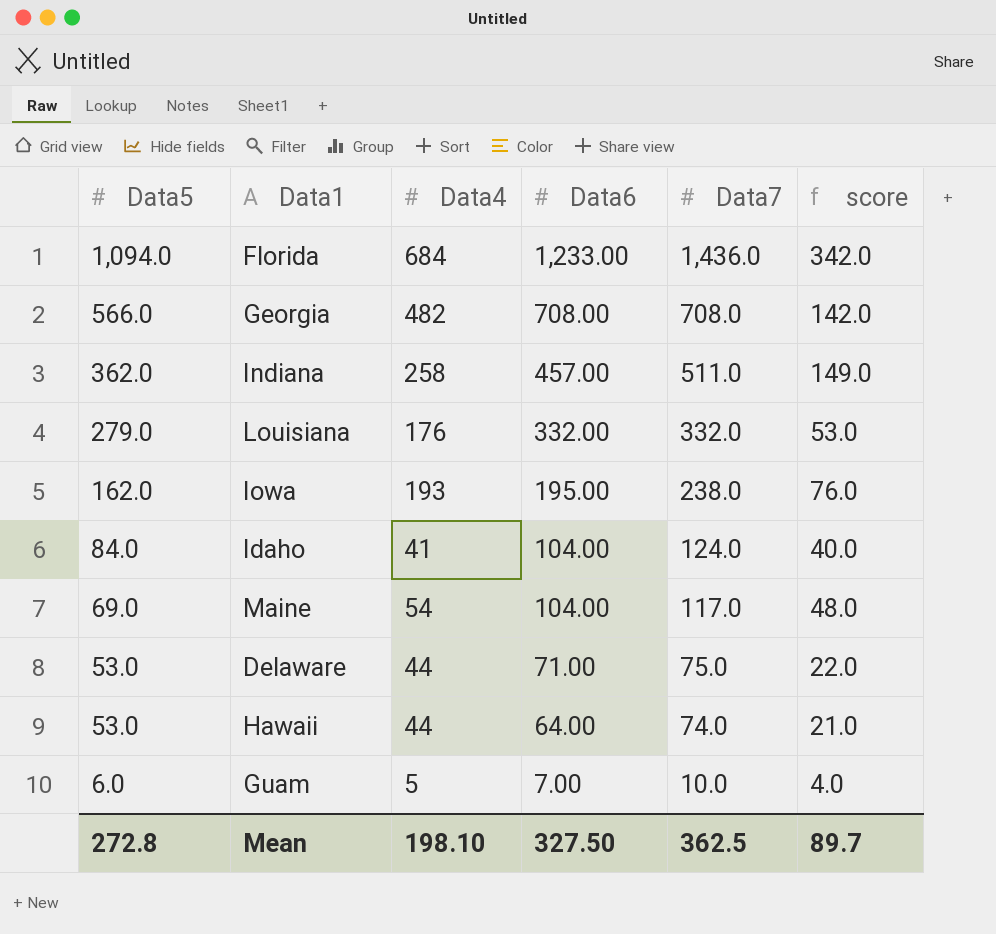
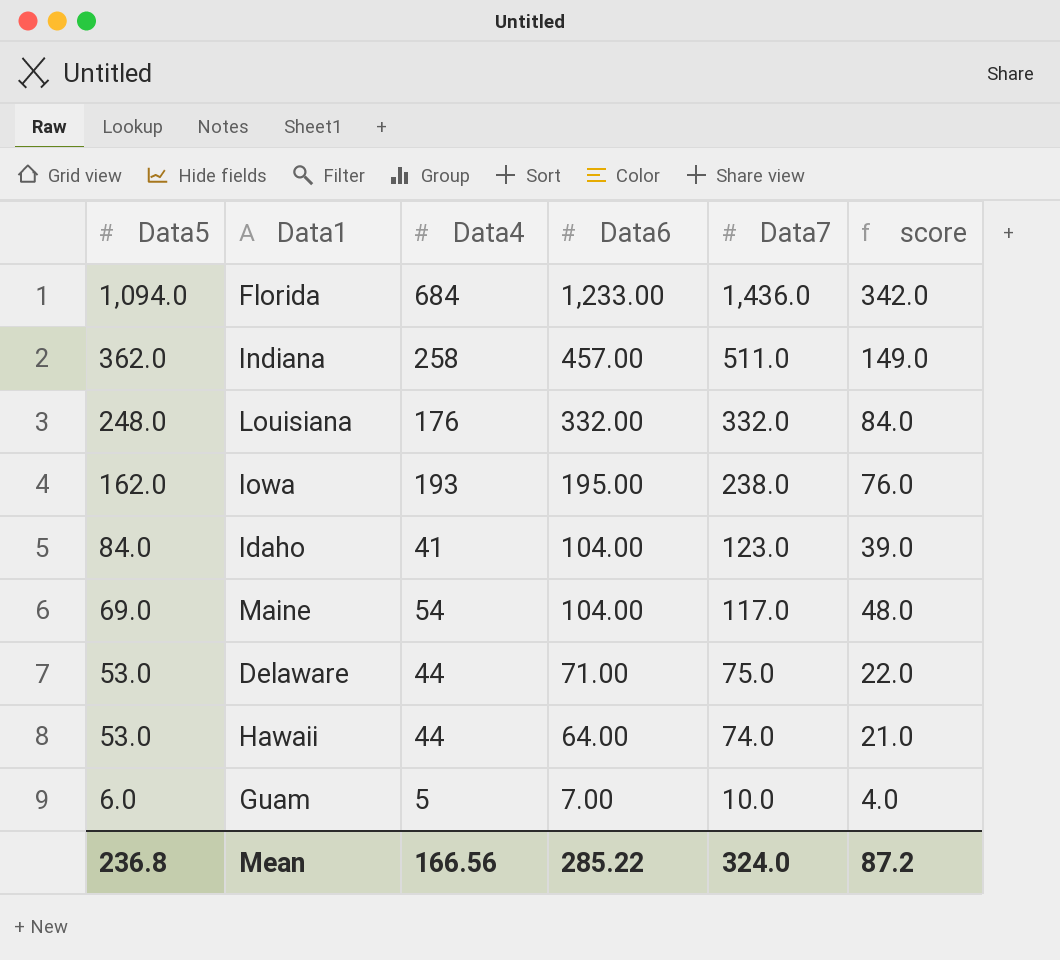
row Georgia: 566.0 | 482 | 708.00 | 708.0 | 142.0 -> none
Louisiana | Data5: 279.0 -> 248.0
Louisiana | score: 53.0 -> 84.0
Idaho | Data7: 124.0 -> 123.0
Idaho | score: 40.0 -> 39.0
Mean | Data5: 272.8 -> 236.8
Mean | Data4: 198.10 -> 166.56
Mean | Data6: 327.50 -> 285.22
Mean | Data7: 362.5 -> 324.0
Mean | score: 89.7 -> 87.2

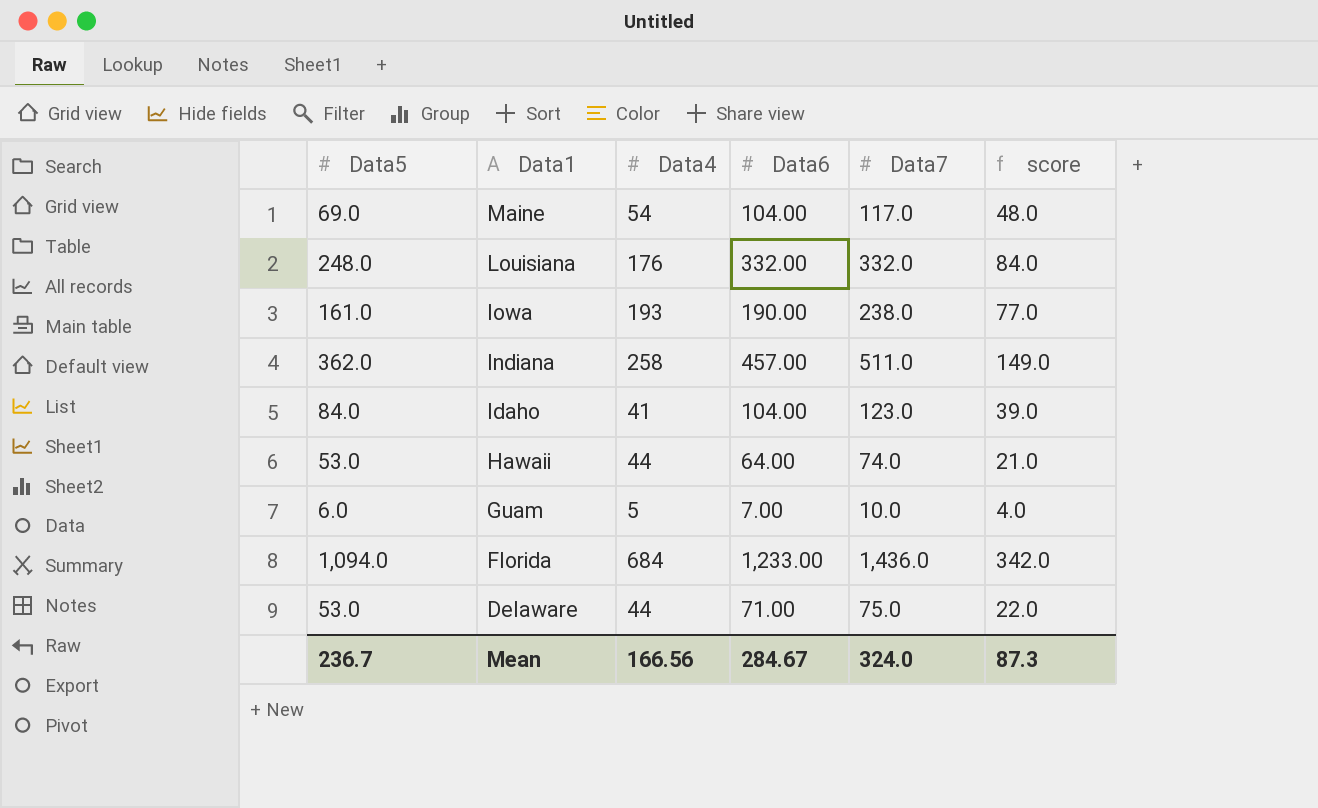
row order: Data5 descending -> Data1 descending
Iowa | Data5: 162.0 -> 161.0
Iowa | Data6: 195.00 -> 190.00
Iowa | score: 76.0 -> 77.0
Mean | Data5: 236.8 -> 236.7
Mean | Data6: 285.22 -> 284.67
Mean | score: 87.2 -> 87.3

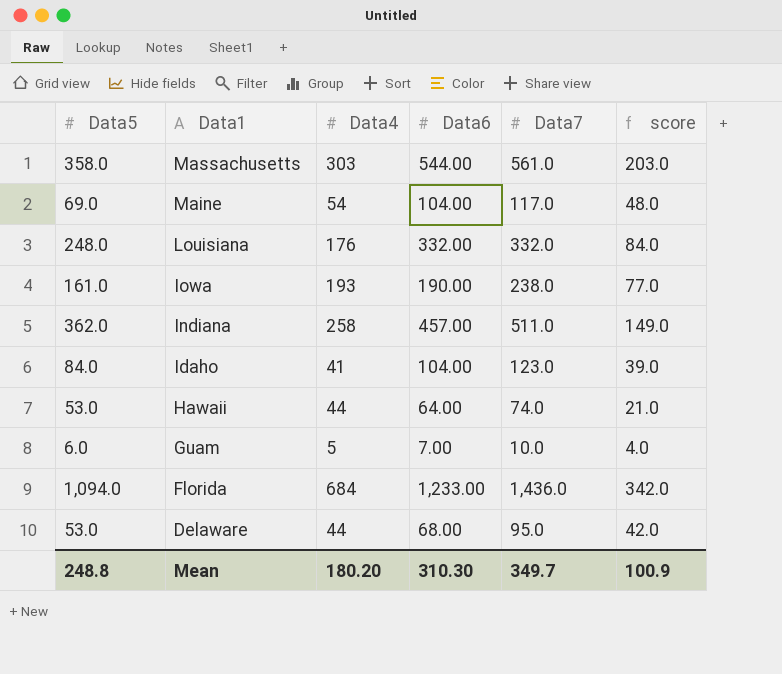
row Massachusetts: none -> 358.0 | 303 | 544.00 | 561.0 | 203.0
Delaware | Data6: 71.00 -> 68.00
Delaware | Data7: 75.0 -> 95.0
Delaware | score: 22.0 -> 42.0
Mean | Data5: 236.7 -> 248.8
Mean | Data4: 166.56 -> 180.20
Mean | Data6: 284.67 -> 310.30
Mean | Data7: 324.0 -> 349.7
Mean | score: 87.3 -> 100.9

